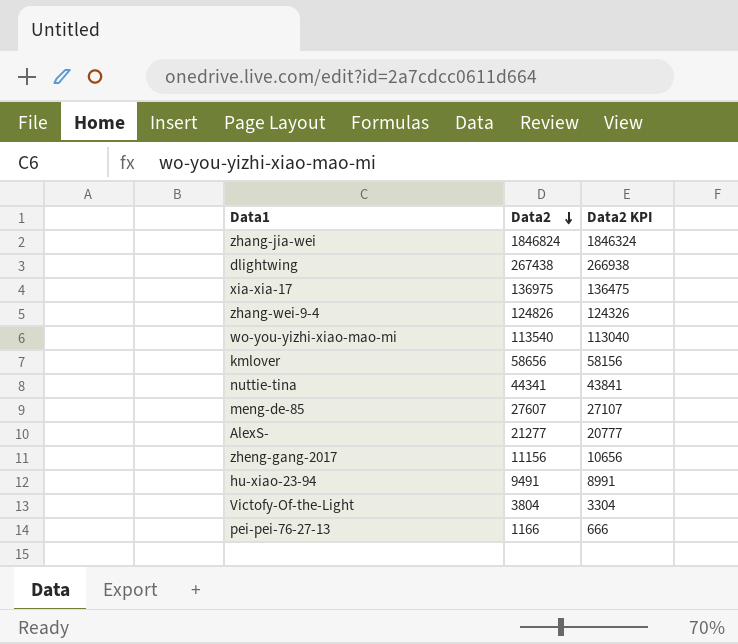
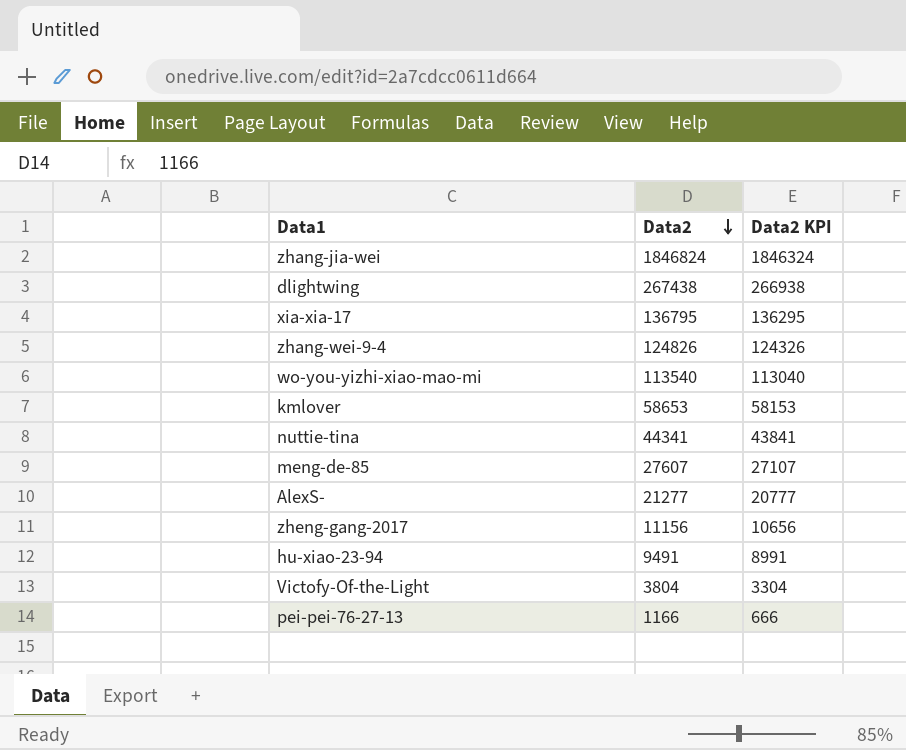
xia-xia-17 | Data2: 136975 -> 136795
xia-xia-17 | Data2 KPI: 136475 -> 136295
kmlover | Data2: 58656 -> 58653
kmlover | Data2 KPI: 58156 -> 58153

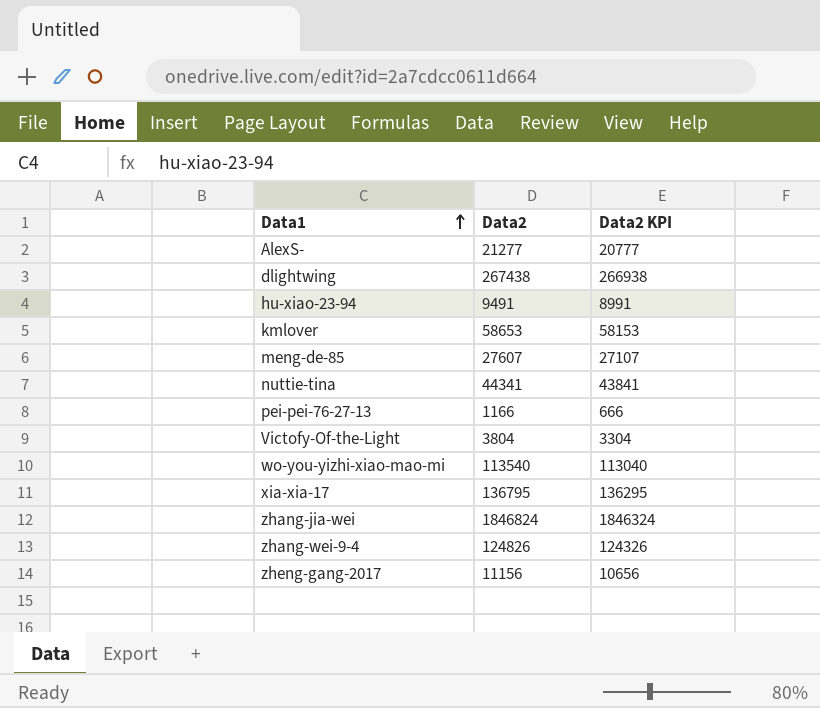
row order: Data2 descending -> Data1 ascending

